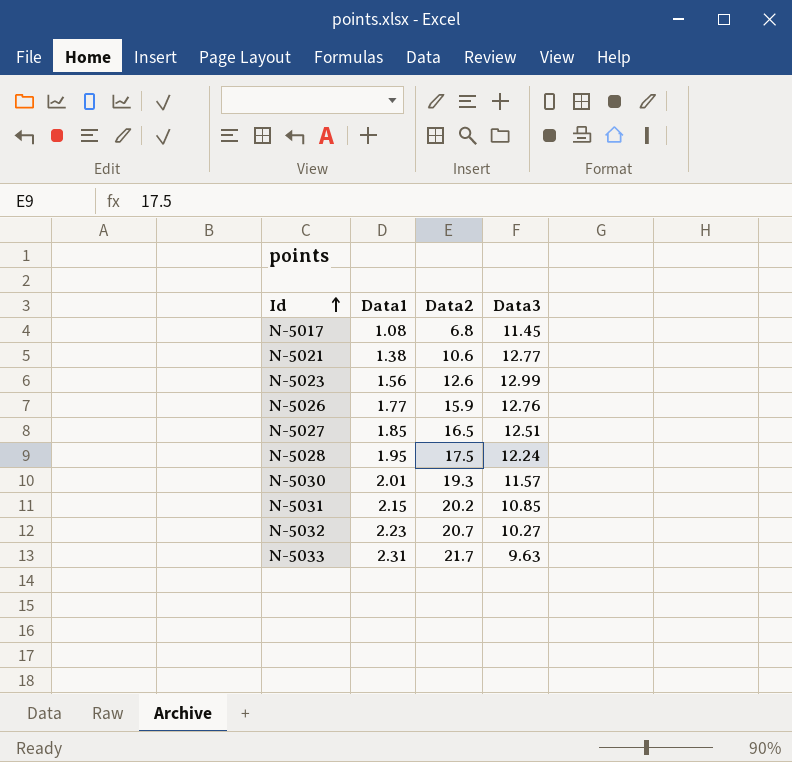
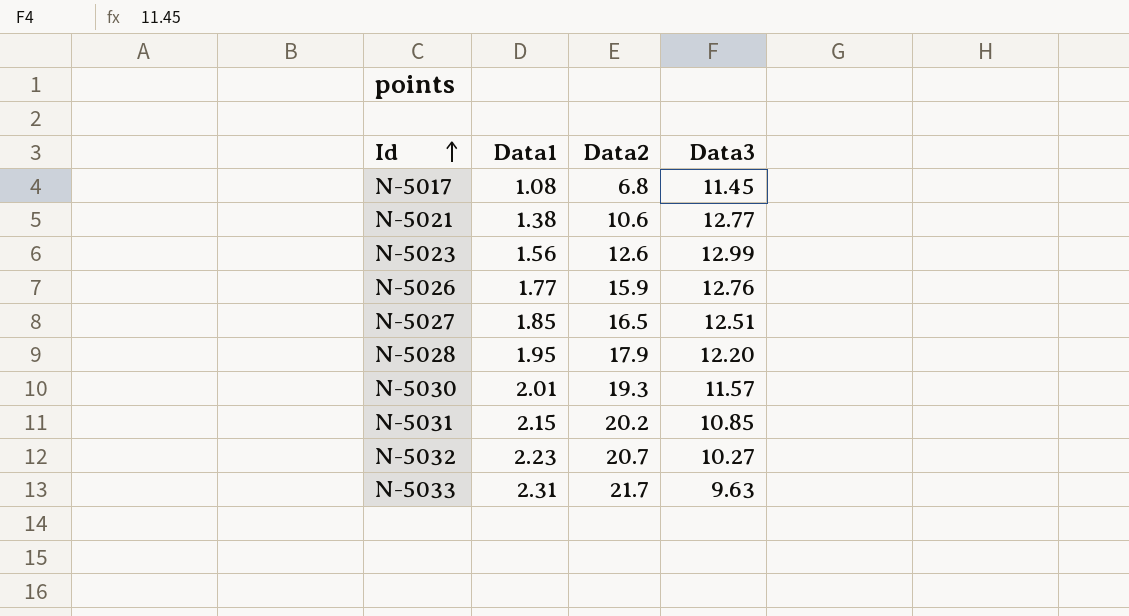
N-5028 | Data2: 17.5 -> 17.9
N-5028 | Data3: 12.24 -> 12.20

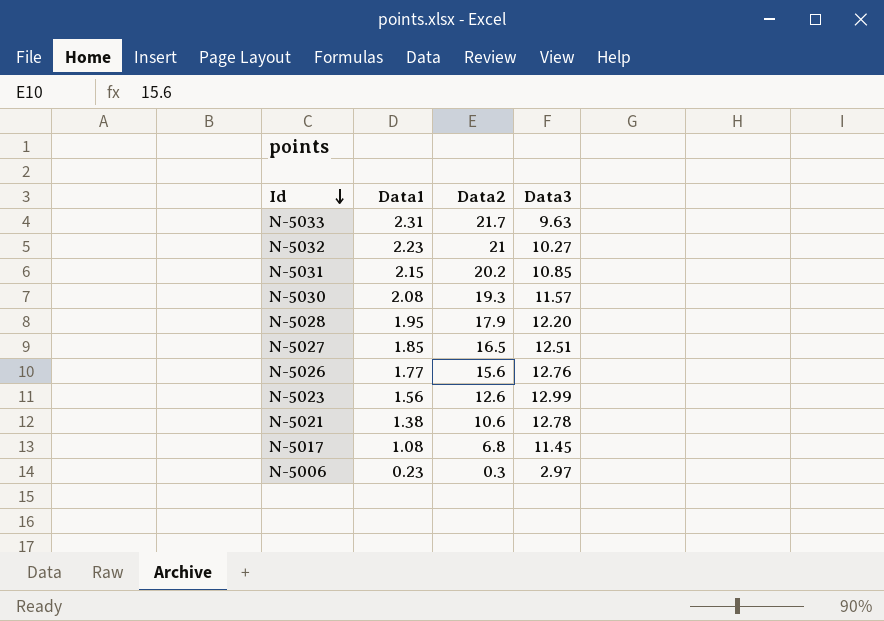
row order: Id ascending -> Id descending
N-5032 | Data2: 20.7 -> 21
N-5030 | Data1: 2.01 -> 2.08
N-5026 | Data2: 15.9 -> 15.6
N-5021 | Data3: 12.77 -> 12.78
row N-5006: none -> 0.23 | 0.3 | 2.97

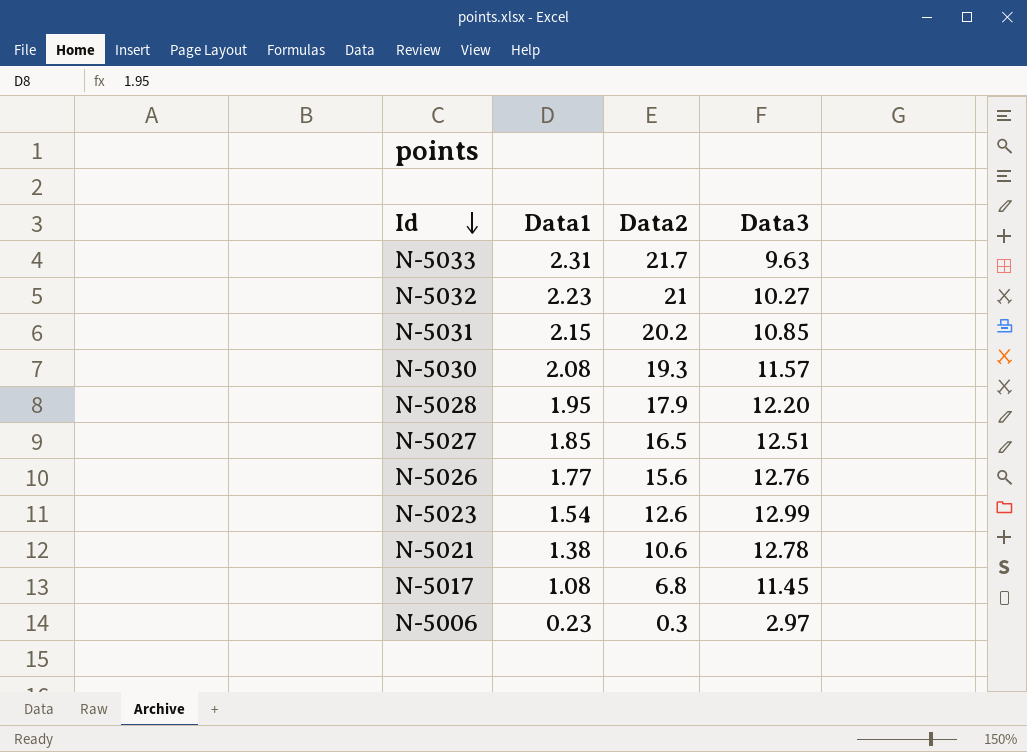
N-5023 | Data1: 1.56 -> 1.54

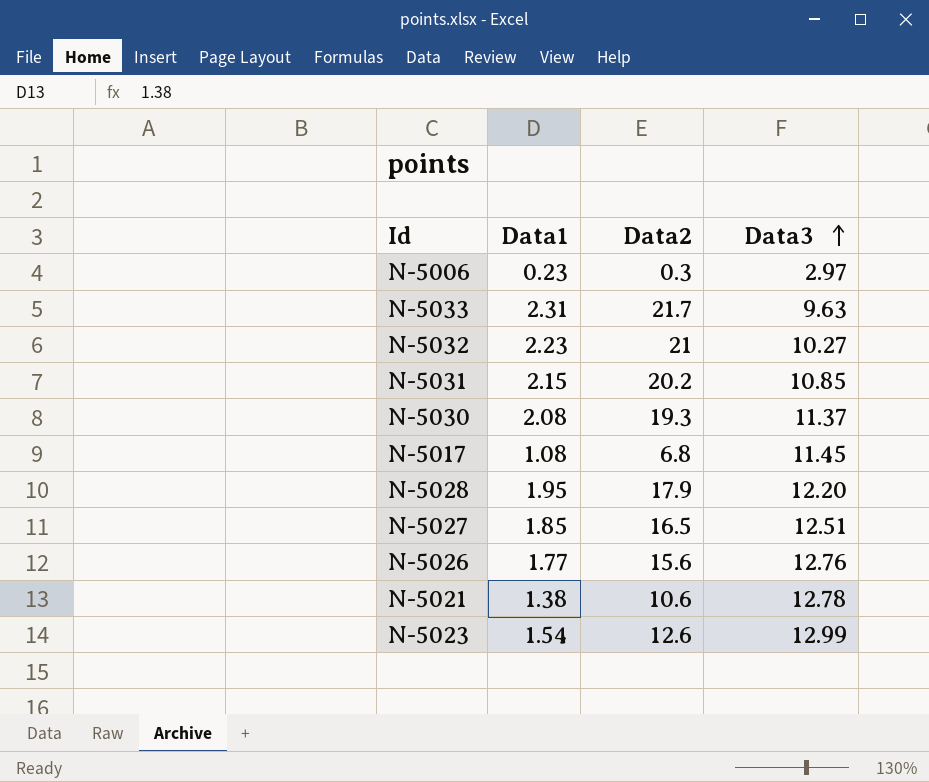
row order: Id descending -> Data3 ascending
N-5030 | Data3: 11.57 -> 11.37

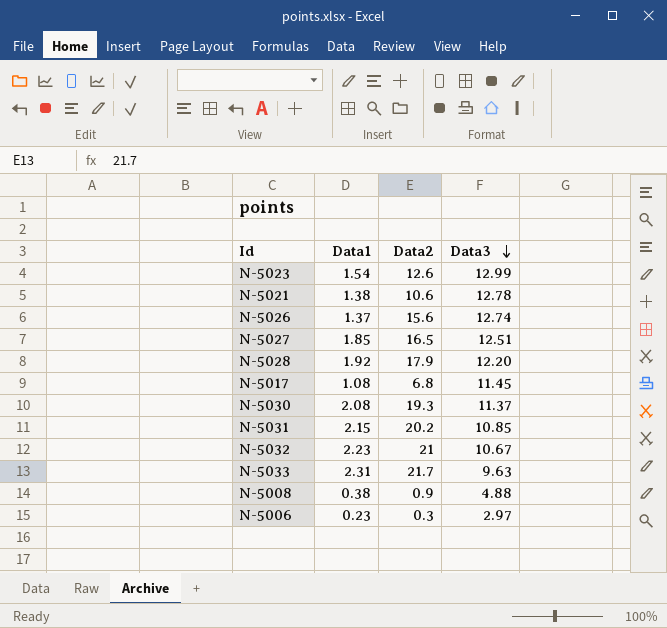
row order: Data3 ascending -> Data3 descending
N-5026 | Data1: 1.77 -> 1.37
N-5026 | Data3: 12.76 -> 12.74
N-5028 | Data1: 1.95 -> 1.92
N-5032 | Data3: 10.27 -> 10.67
row N-5008: none -> 0.38 | 0.9 | 4.88

